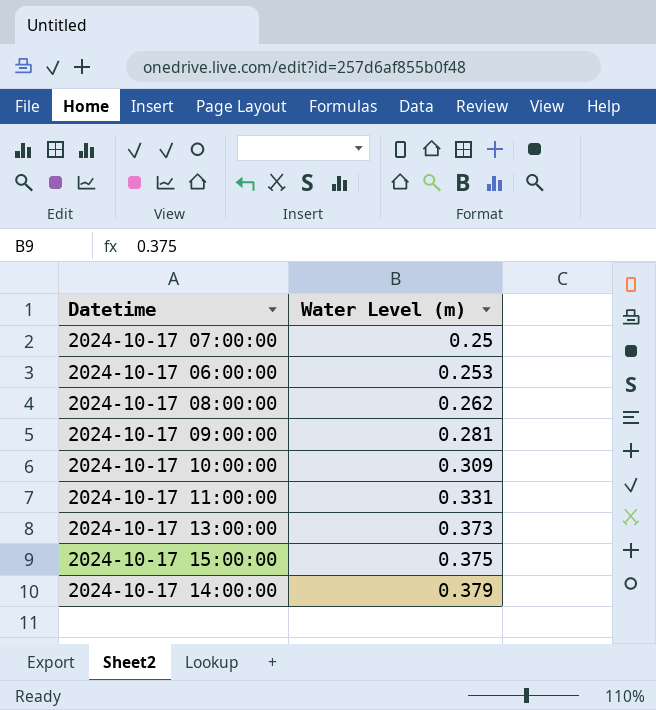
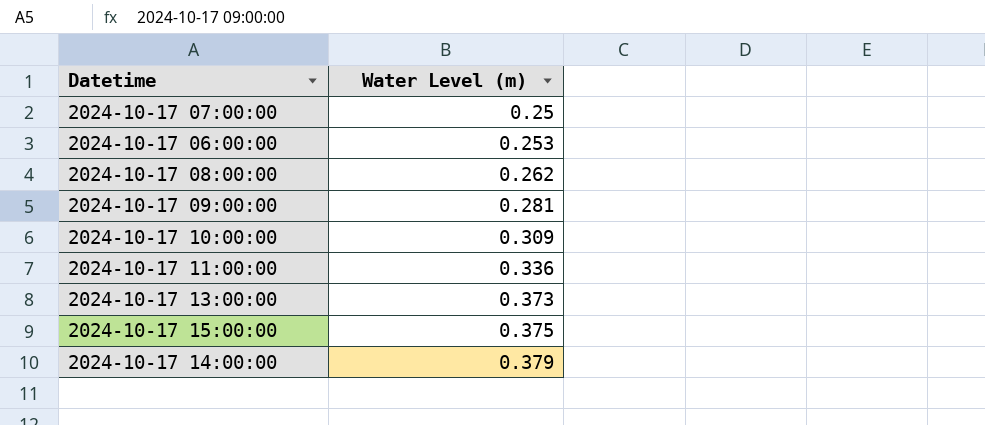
2024-10-17 11:00:00 | Water Level (m): 0.331 -> 0.336

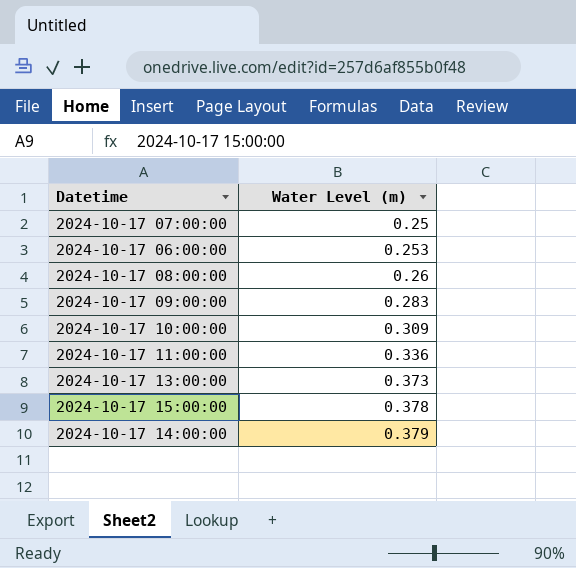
2024-10-17 08:00:00 | Water Level (m): 0.262 -> 0.26
2024-10-17 09:00:00 | Water Level (m): 0.281 -> 0.283
2024-10-17 15:00:00 | Water Level (m): 0.375 -> 0.378

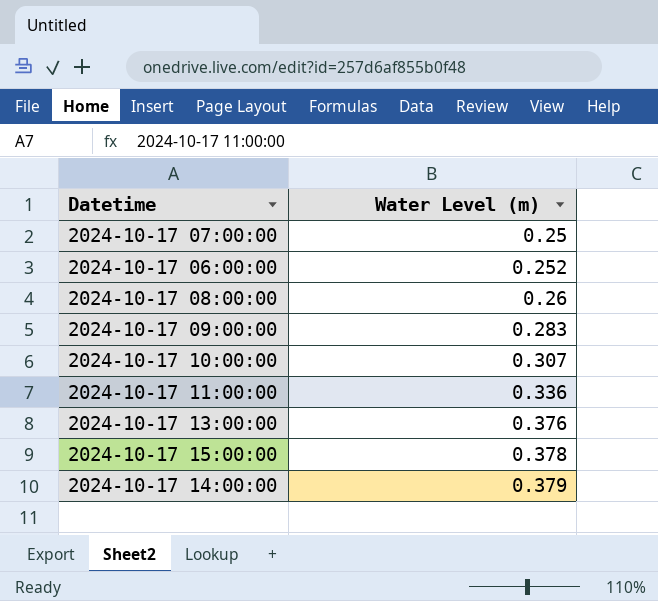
2024-10-17 06:00:00 | Water Level (m): 0.253 -> 0.252
2024-10-17 10:00:00 | Water Level (m): 0.309 -> 0.307
2024-10-17 13:00:00 | Water Level (m): 0.373 -> 0.376

